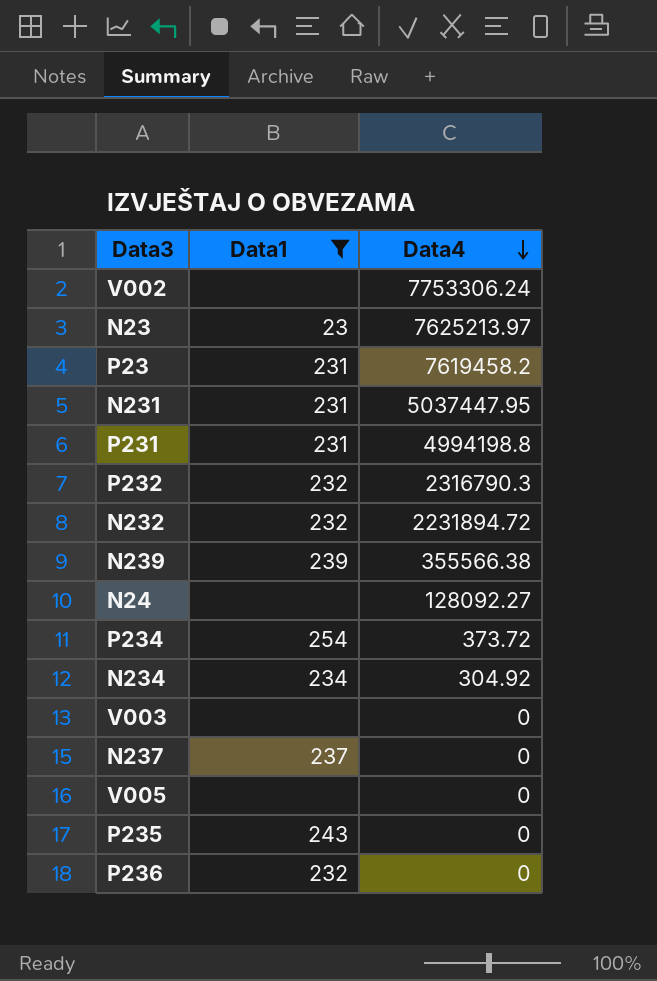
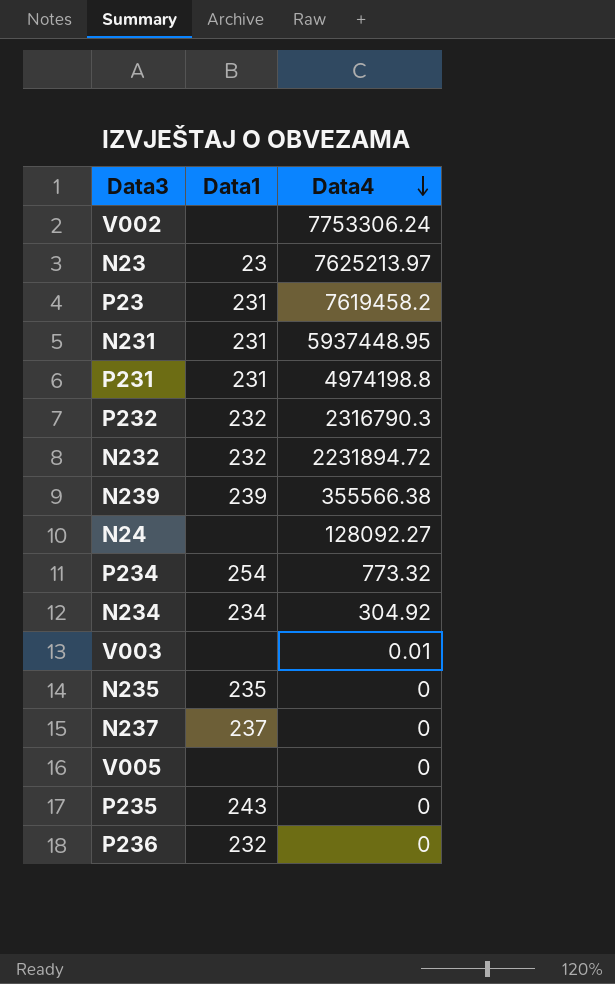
filter: Data1 != 235 -> none
N231 | Data4: 5037447.95 -> 5937448.95
P231 | Data4: 4994198.8 -> 4974198.8
P234 | Data4: 373.72 -> 773.32
V003 | Data4: 0 -> 0.01

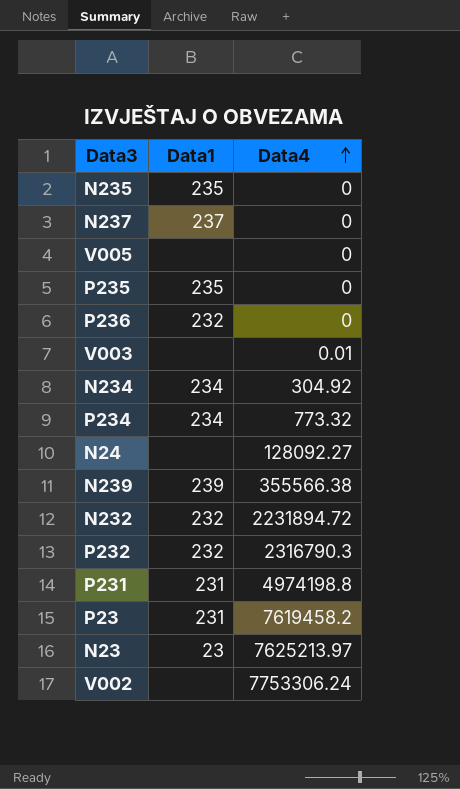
row order: Data4 descending -> Data4 ascending
row N231: 231 | 5937448.95 -> none
P235 | Data1: 243 -> 235
P234 | Data1: 254 -> 234

